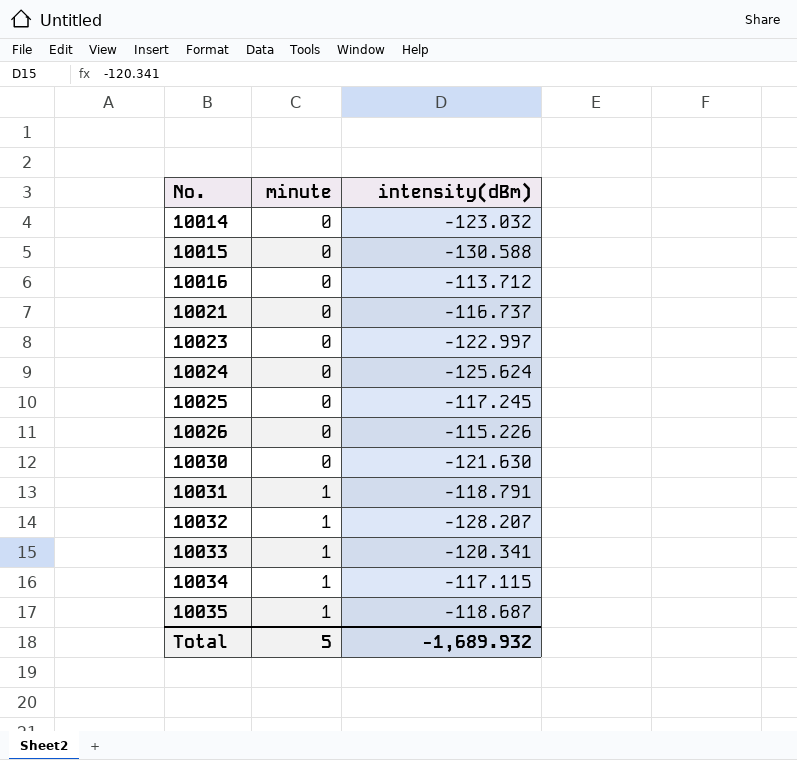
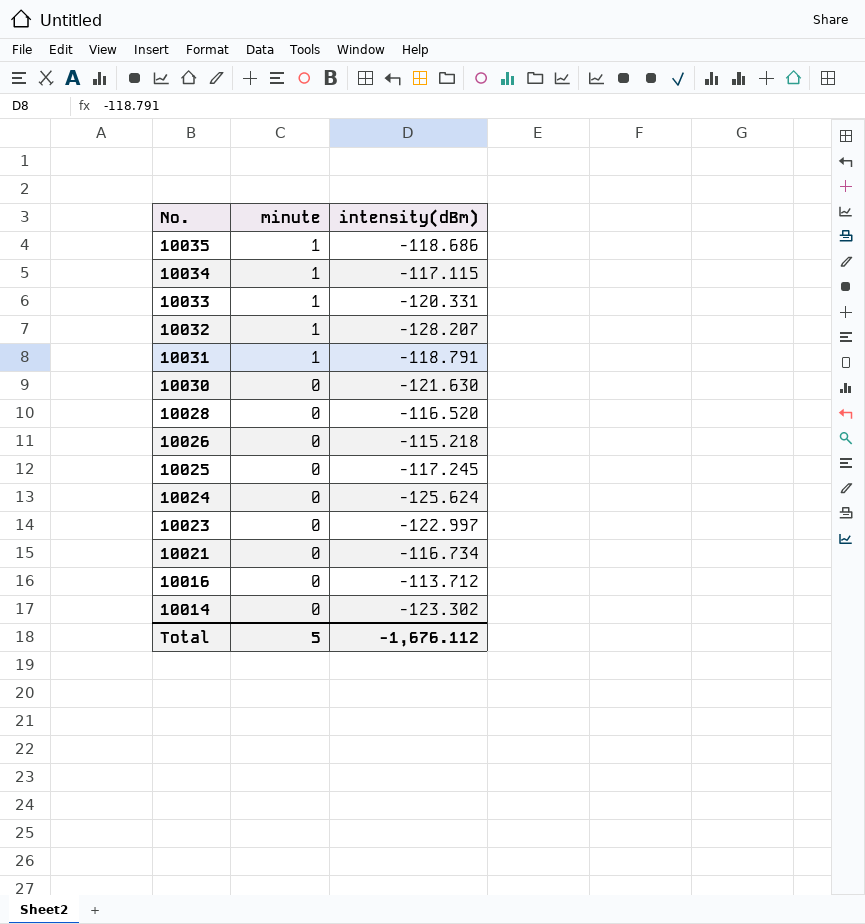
row order: No. ascending -> No. descending
row 10015: 0 | -130.588 -> none
10035 | intensity(dBm): -118.687 -> -118.686
10033 | intensity(dBm): -120.341 -> -120.331
row 10028: none -> 0 | -116.520
10026 | intensity(dBm): -115.226 -> -115.218
10021 | intensity(dBm): -116.737 -> -116.734
10014 | intensity(dBm): -123.032 -> -123.302
Total | intensity(dBm): -1,689.932 -> -1,676.112

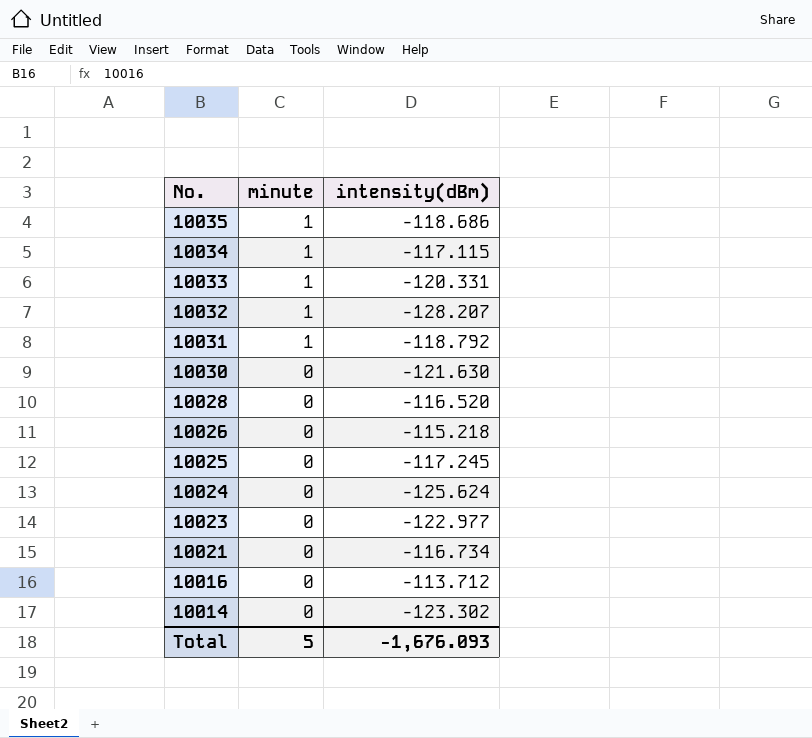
10031 | intensity(dBm): -118.791 -> -118.792
10023 | intensity(dBm): -122.997 -> -122.977
Total | intensity(dBm): -1,676.112 -> -1,676.093

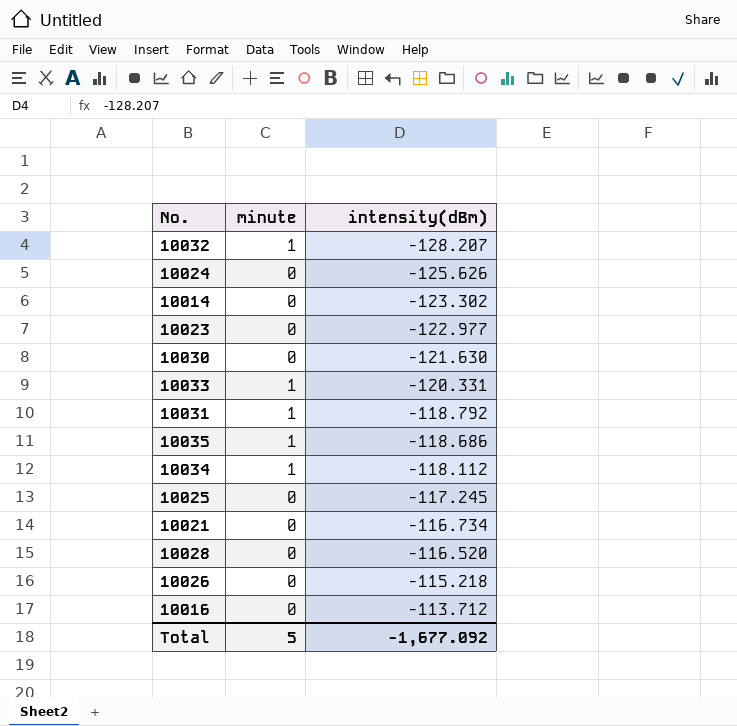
row order: No. descending -> intensity(dBm) ascending
10024 | intensity(dBm): -125.624 -> -125.626
10034 | intensity(dBm): -117.115 -> -118.112
Total | intensity(dBm): -1,676.093 -> -1,677.092

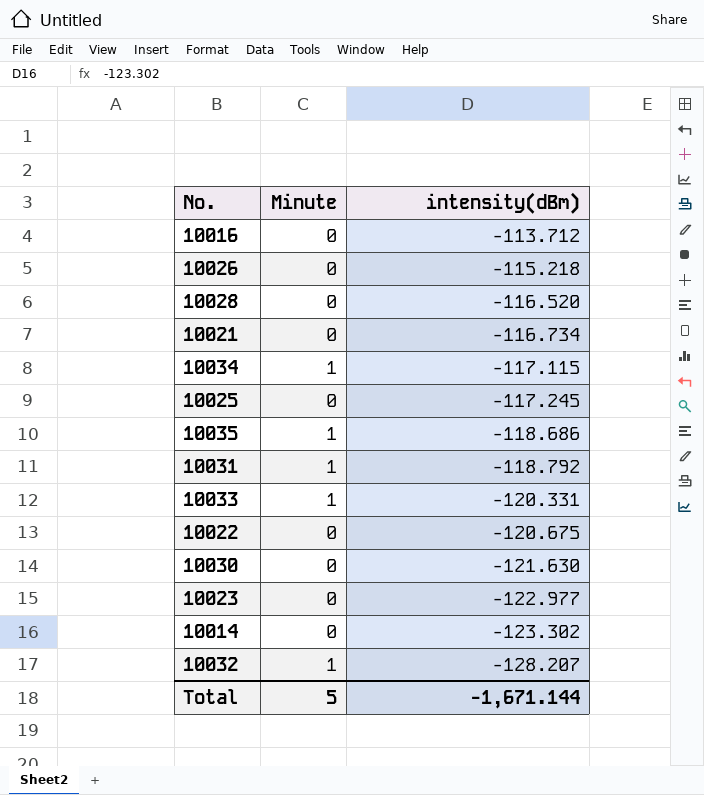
row order: intensity(dBm) ascending -> intensity(dBm) descending
column name: minute -> Minute
row 10024: 0 | -125.626 -> none
10034 | intensity(dBm): -118.112 -> -117.115
row 10022: none -> 0 | -120.675
Total | intensity(dBm): -1,677.092 -> -1,671.144

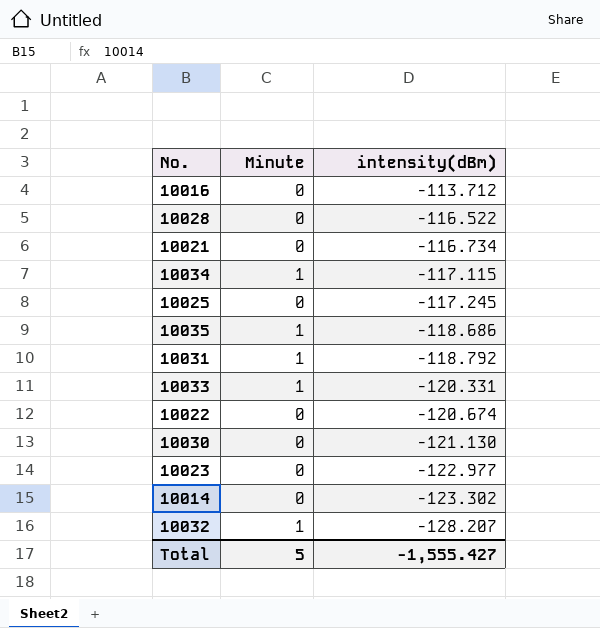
row 10026: 0 | -115.218 -> none
10028 | intensity(dBm): -116.520 -> -116.522
10022 | intensity(dBm): -120.675 -> -120.674
10030 | intensity(dBm): -121.630 -> -121.130
Total | intensity(dBm): -1,671.144 -> -1,555.427

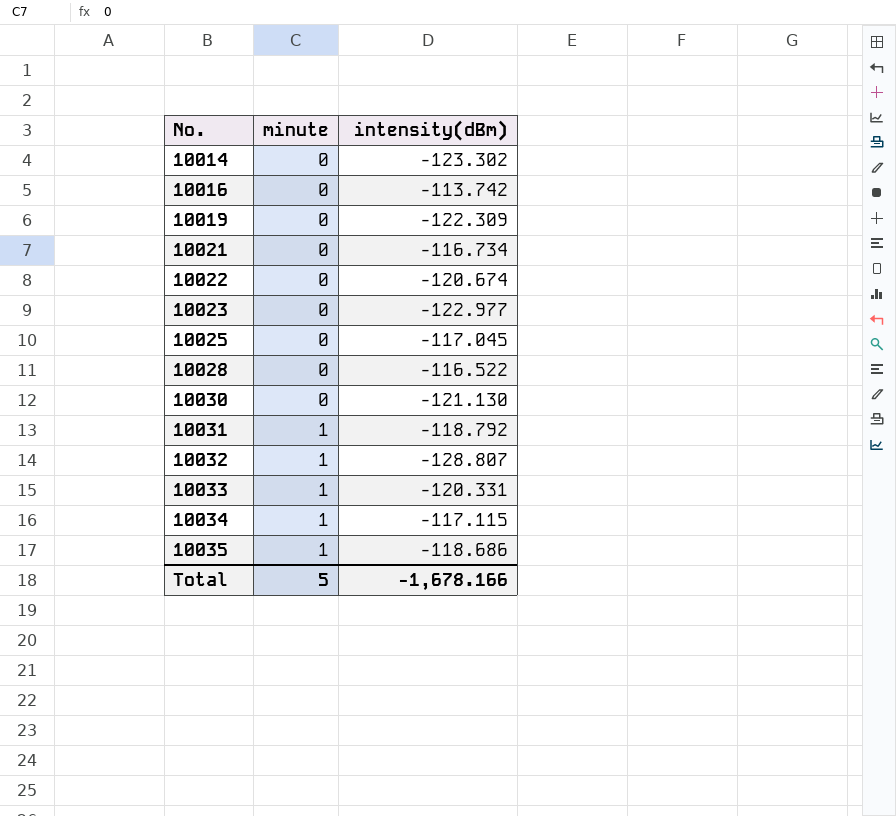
row order: intensity(dBm) descending -> No. ascending
column name: Minute -> minute
10016 | intensity(dBm): -113.712 -> -113.742
row 10019: none -> 0 | -122.309
10025 | intensity(dBm): -117.245 -> -117.045
10032 | intensity(dBm): -128.207 -> -128.807
Total | intensity(dBm): -1,555.427 -> -1,678.166

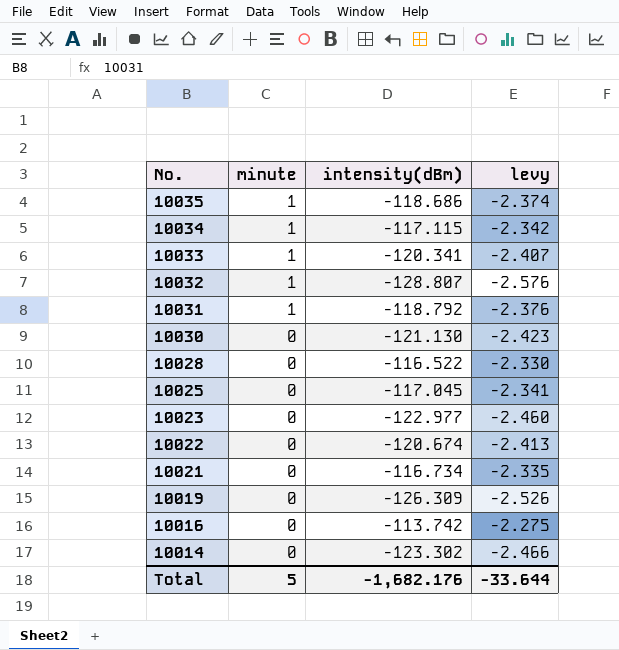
row order: No. ascending -> No. descending
column levy | formula: none -> [intensity(dBm)] * 0.02
10033 | intensity(dBm): -120.331 -> -120.341
10019 | intensity(dBm): -122.309 -> -126.309
Total | intensity(dBm): -1,678.166 -> -1,682.176

